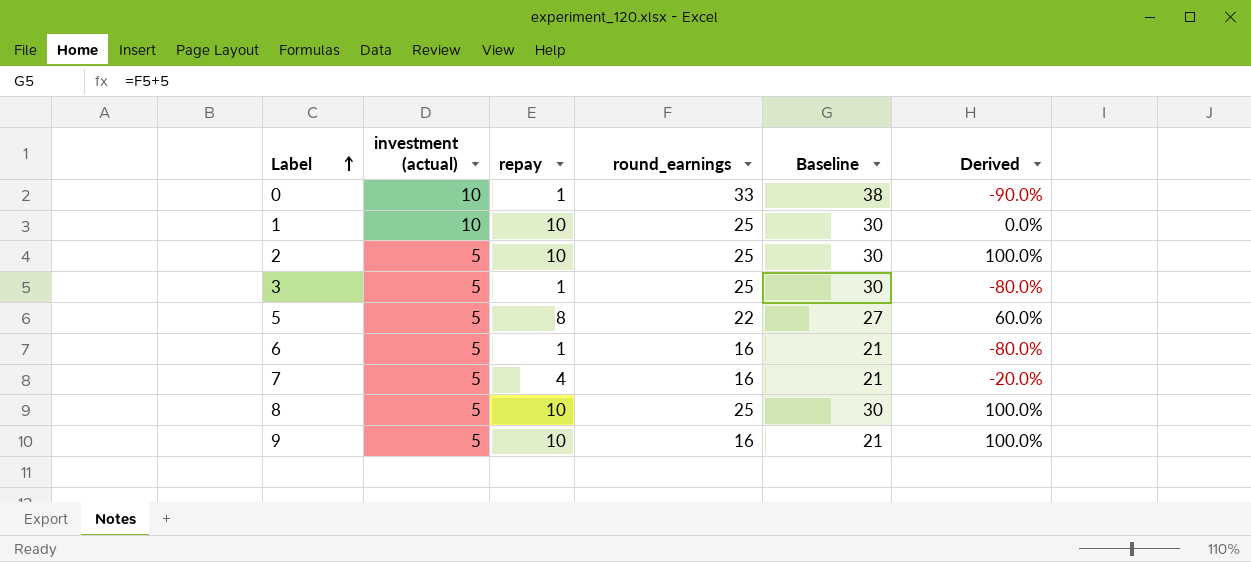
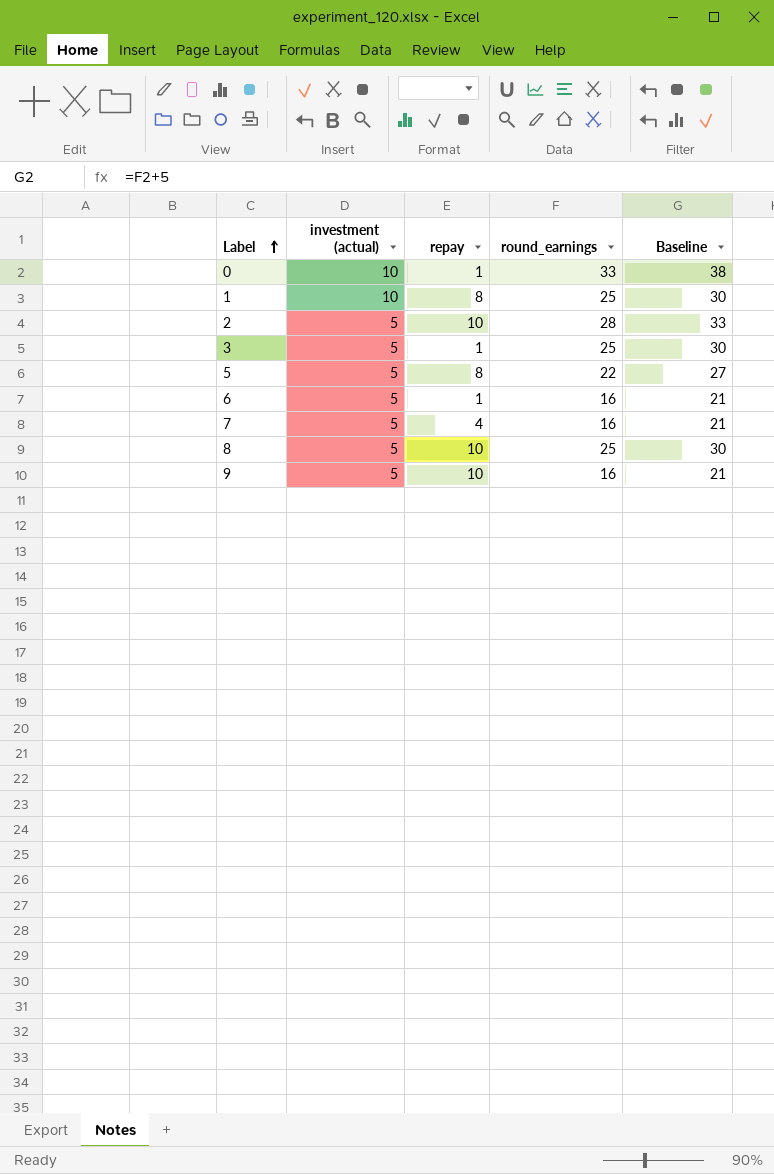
column Derived | formula: ([repay] - [investment (actual)]) / [investment (actual)] -> none
1 | repay: 10 -> 8
2 | round_earnings: 25 -> 28
2 | Baseline: 30 -> 33

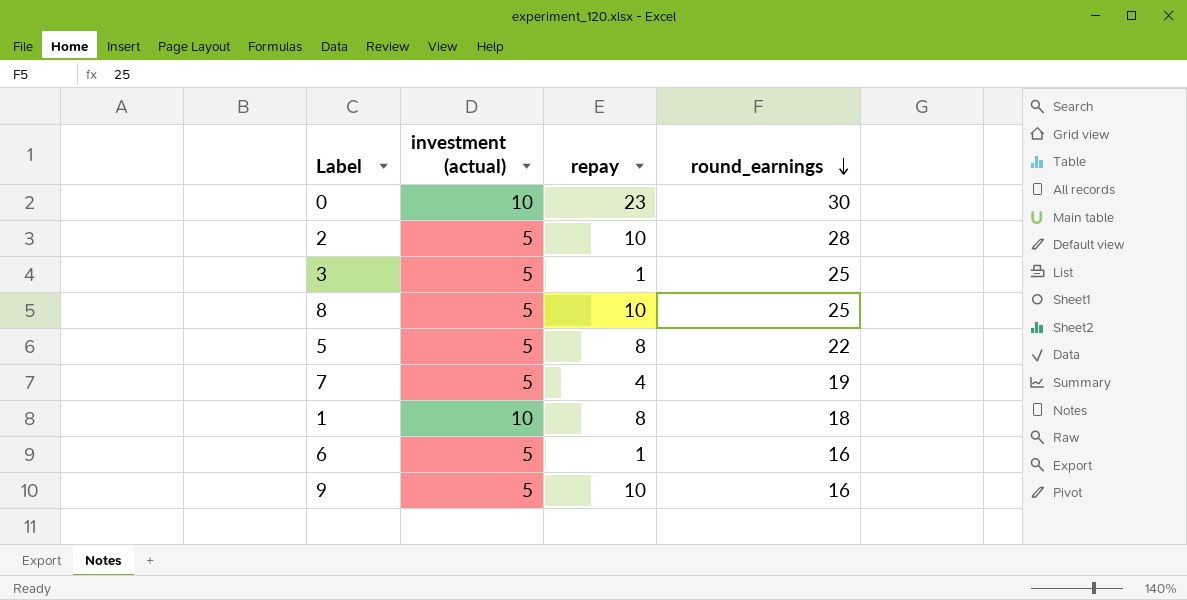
row order: Label ascending -> round_earnings descending
column Baseline | formula: [round_earnings] + 5 -> none
0 | repay: 1 -> 23
0 | round_earnings: 33 -> 30
7 | round_earnings: 16 -> 19
1 | round_earnings: 25 -> 18

